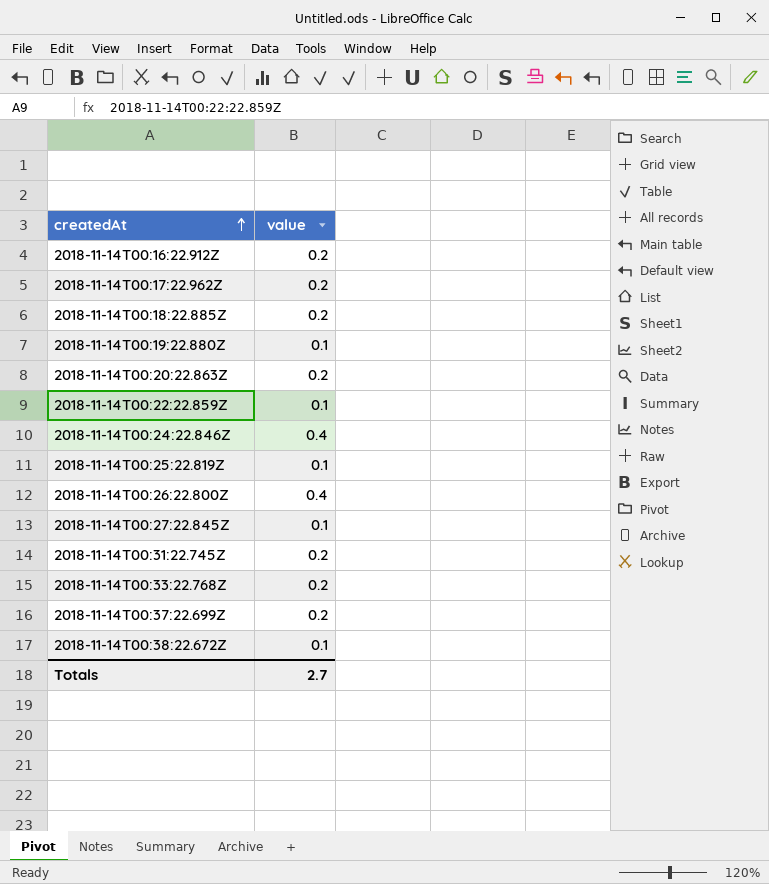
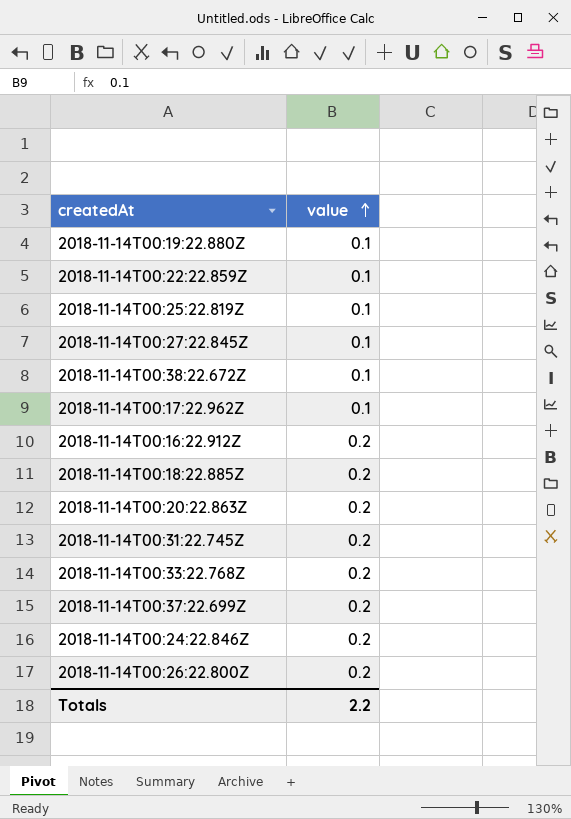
row order: createdAt ascending -> value ascending
2018-11-14T00:17:22.962Z | value: 0.2 -> 0.1
2018-11-14T00:24:22.846Z | value: 0.4 -> 0.2
2018-11-14T00:26:22.800Z | value: 0.4 -> 0.2
Totals | value: 2.7 -> 2.2

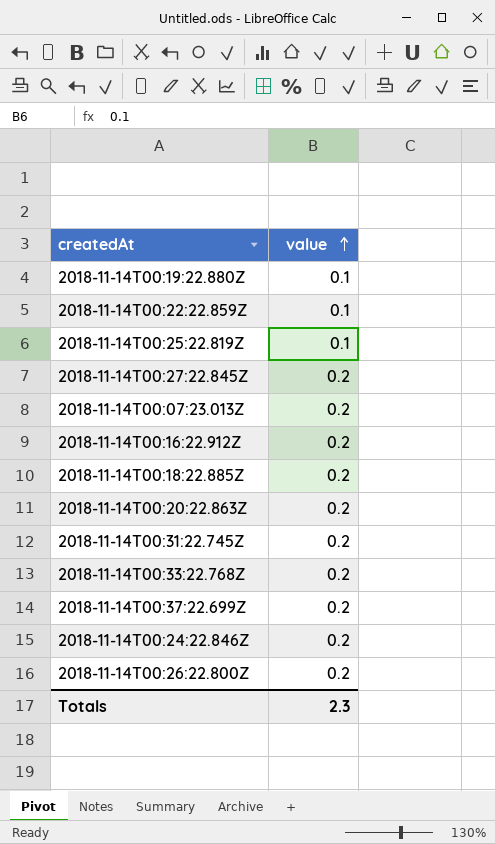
row 2018-11-14T00:38:22.672Z: 0.1 -> none
row 2018-11-14T00:17:22.962Z: 0.1 -> none
2018-11-14T00:27:22.845Z | value: 0.1 -> 0.2
row 2018-11-14T00:07:23.013Z: none -> 0.2
Totals | value: 2.2 -> 2.3

